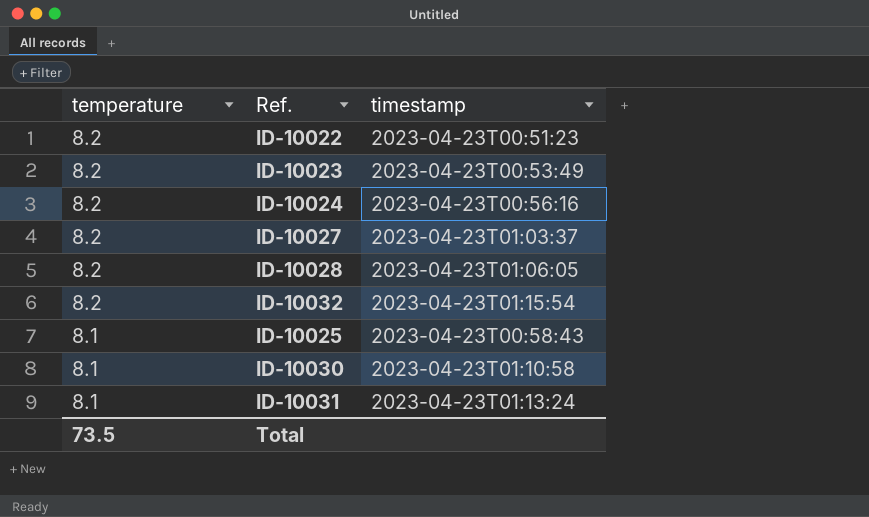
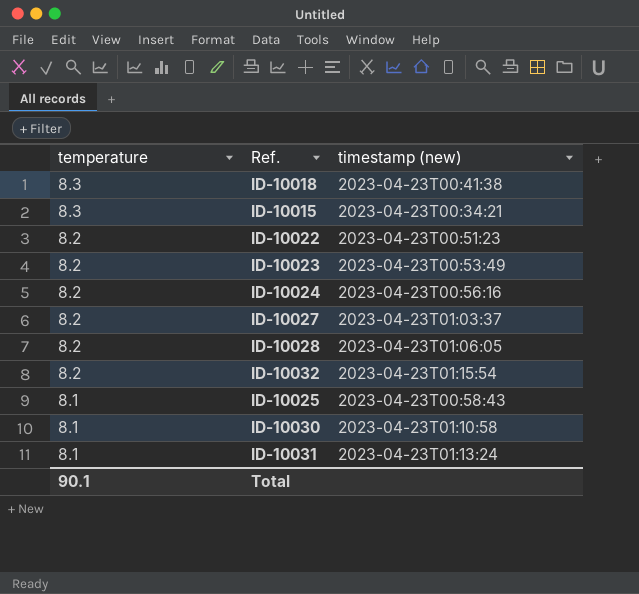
column name: timestamp -> timestamp (new)
row ID-10018: none -> 8.3 | 2023-04-23T00:41:38
row ID-10015: none -> 8.3 | 2023-04-23T00:34:21
Total | temperature: 73.5 -> 90.1

